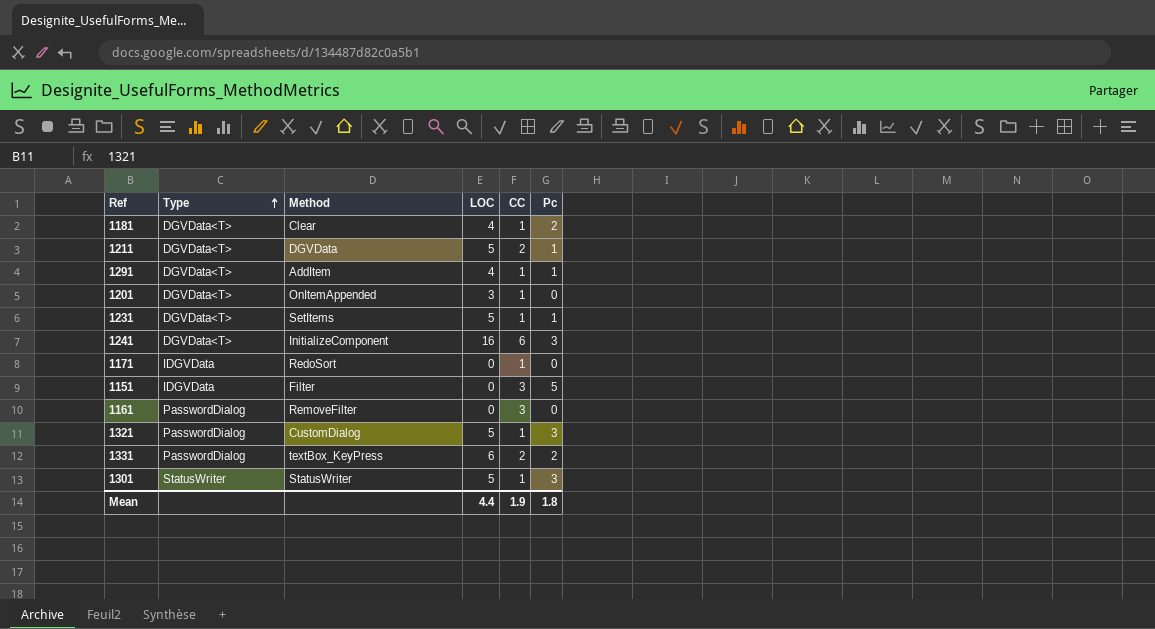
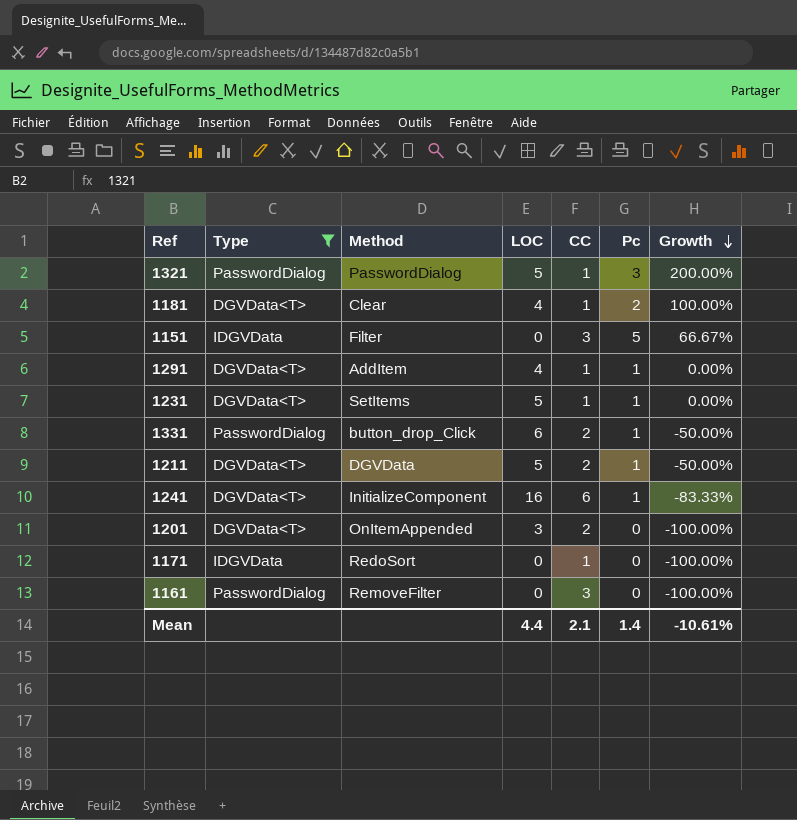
filter: none -> Type != StatusWriter
row order: Type ascending -> Growth descending
column Growth | formula: none -> ([Pc] - [CC]) / [CC]
1321 | Method: CustomDialog -> PasswordDialog
1331 | Method: textBox_KeyPress -> button_drop_Click
1331 | Pc: 2 -> 1
1241 | Pc: 3 -> 1
1201 | CC: 1 -> 2
Mean | CC: 1.9 -> 2.1
Mean | Pc: 1.8 -> 1.4

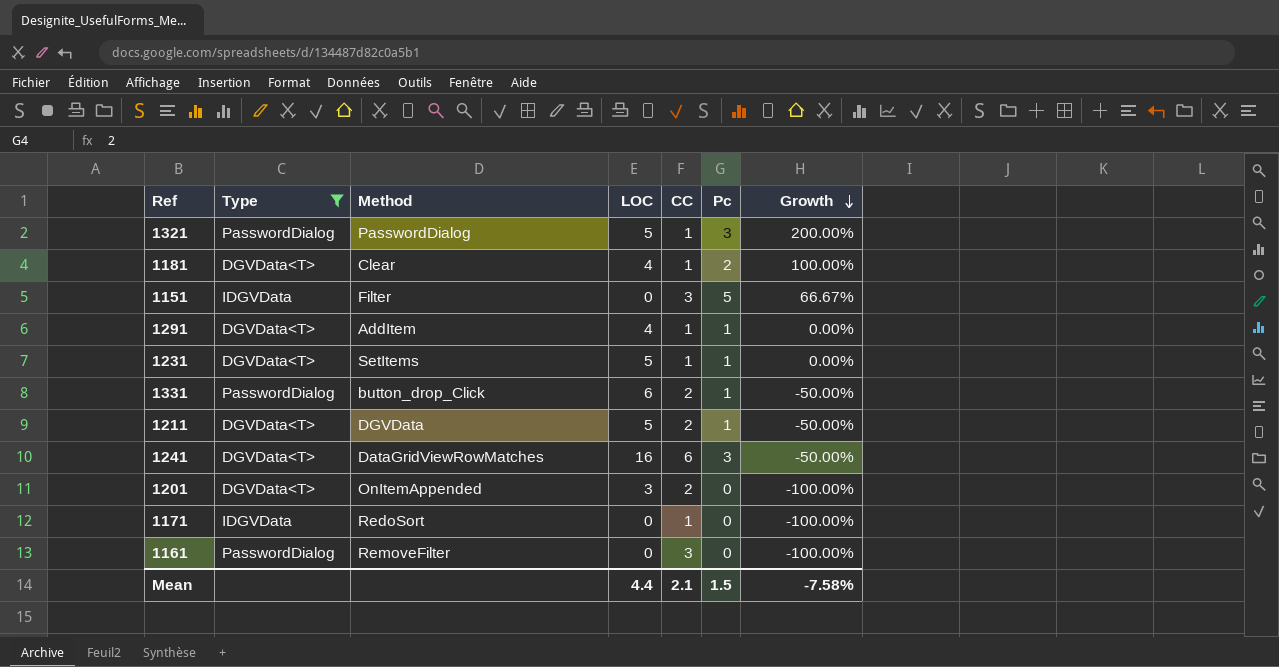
1241 | Method: InitializeComponent -> DataGridViewRowMatches
1241 | Pc: 1 -> 3
1241 | Growth: -83.33% -> -50.00%
Mean | Pc: 1.4 -> 1.5
Mean | Growth: -10.61% -> -7.58%

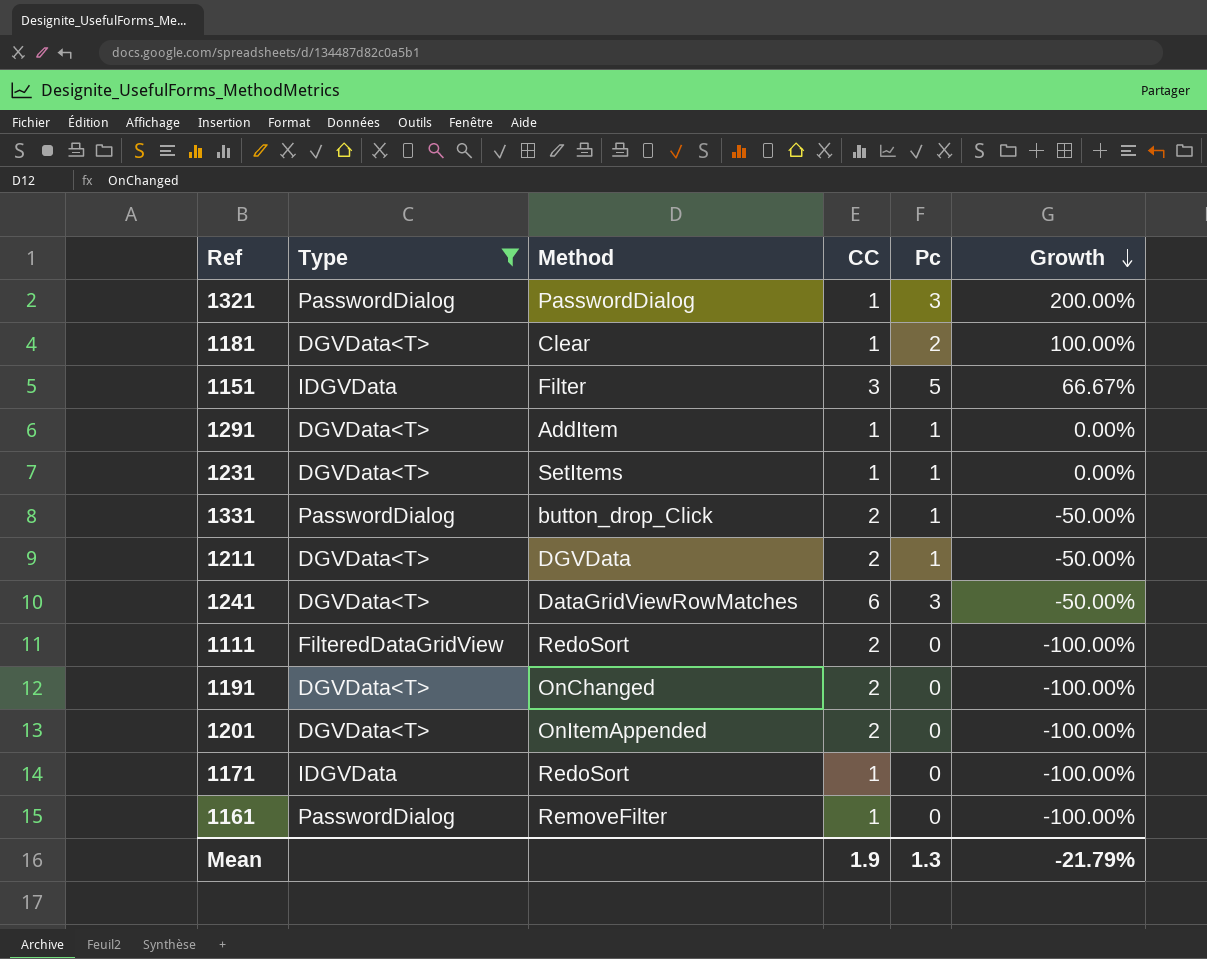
column LOC | position: 4 -> none
row 1111: none -> FilteredDataGridView | RedoSort | 2 | 0 | -100.00%
row 1191: none -> DGVData<T> | OnChanged | 2 | 0 | -100.00%
1161 | CC: 3 -> 1
Mean | CC: 2.1 -> 1.9
Mean | Pc: 1.5 -> 1.3
Mean | Growth: -7.58% -> -21.79%

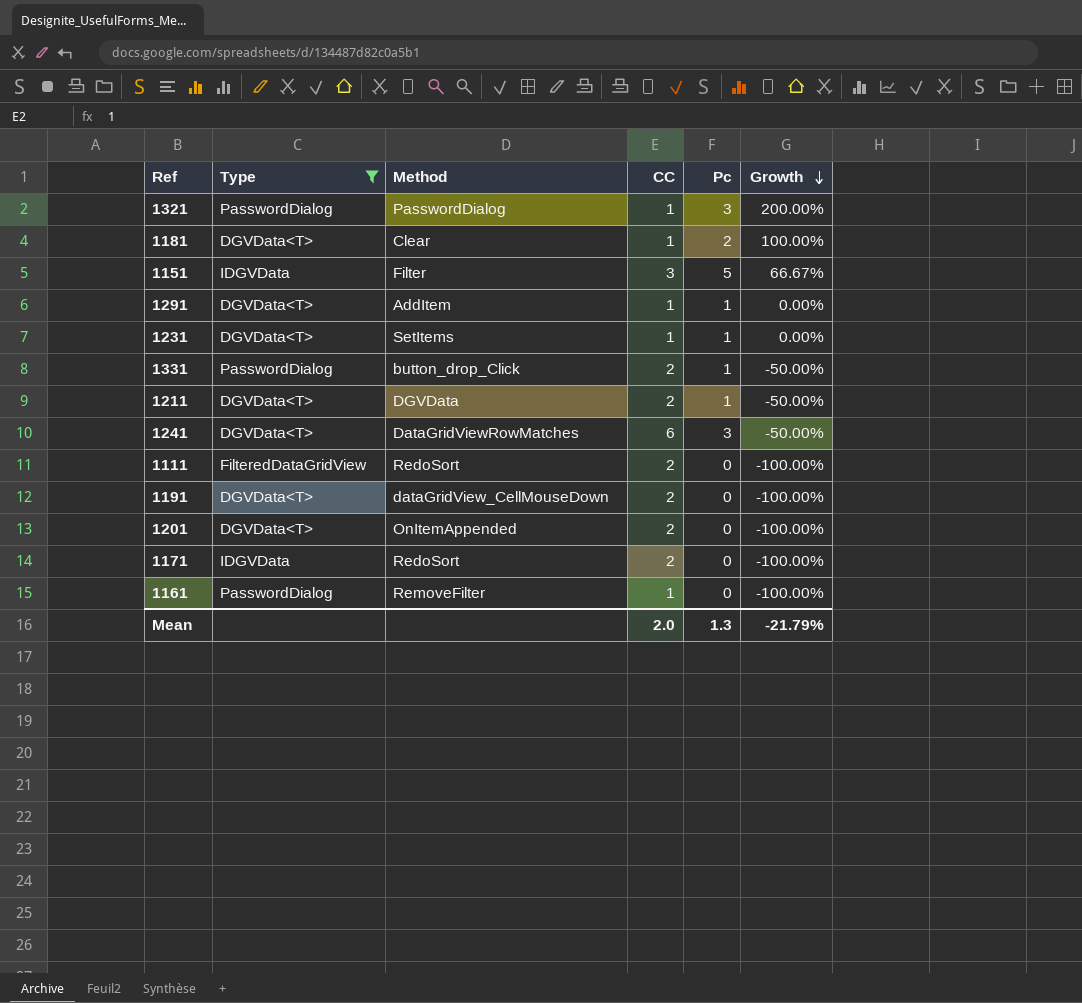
1191 | Method: OnChanged -> dataGridView_CellMouseDown
1171 | CC: 1 -> 2
Mean | CC: 1.9 -> 2.0

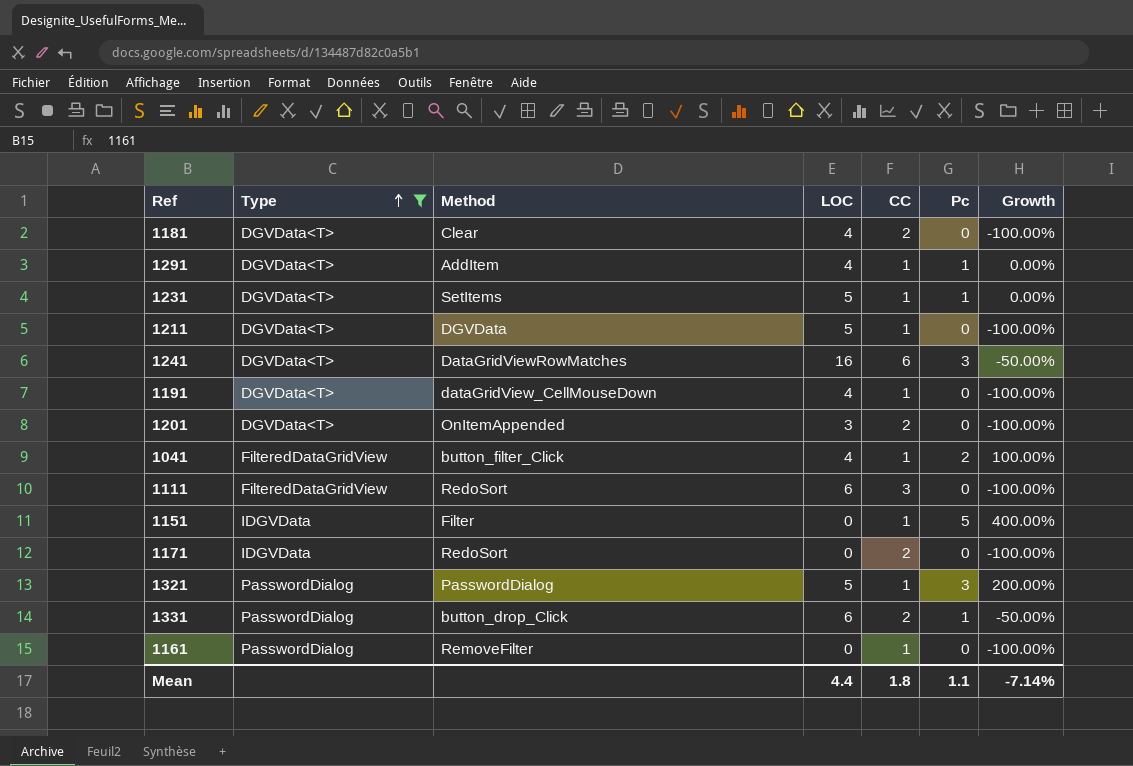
row order: Growth descending -> Type ascending
column LOC | position: none -> 4
1181 | CC: 1 -> 2
1181 | Pc: 2 -> 0
1181 | Growth: 100.00% -> -100.00%
1211 | CC: 2 -> 1
1211 | Pc: 1 -> 0
1211 | Growth: -50.00% -> -100.00%
1191 | CC: 2 -> 1
row 1041: none -> FilteredDataGridView | button_filter_Click | 4 | 1 | 2 | 100.00%
1111 | CC: 2 -> 3
1151 | CC: 3 -> 1
1151 | Growth: 66.67% -> 400.00%
Mean | CC: 2.0 -> 1.8
Mean | Pc: 1.3 -> 1.1
Mean | Growth: -21.79% -> -7.14%

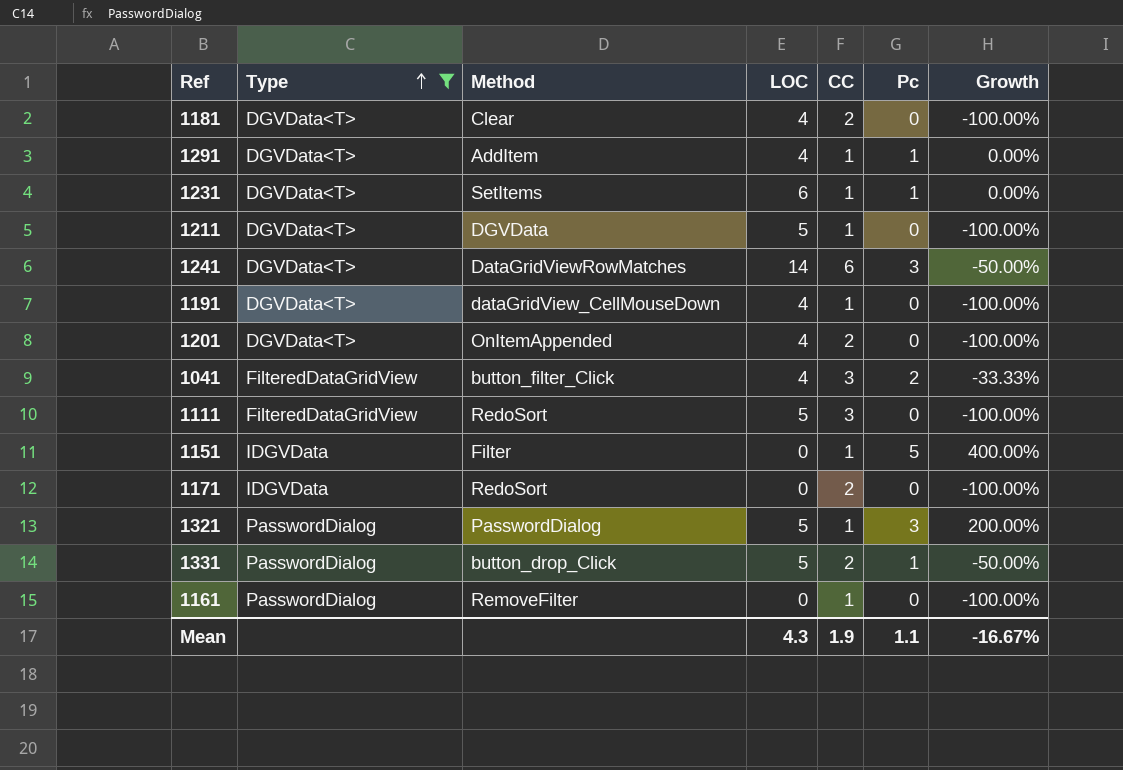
1231 | LOC: 5 -> 6
1241 | LOC: 16 -> 14
1201 | LOC: 3 -> 4
1041 | CC: 1 -> 3
1041 | Growth: 100.00% -> -33.33%
1111 | LOC: 6 -> 5
1331 | LOC: 6 -> 5
Mean | LOC: 4.4 -> 4.3
Mean | CC: 1.8 -> 1.9
Mean | Growth: -7.14% -> -16.67%

